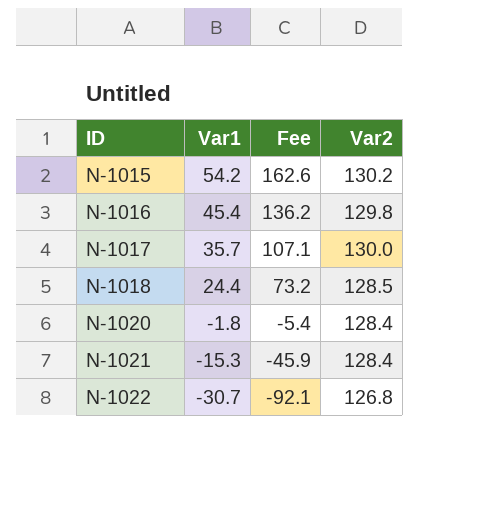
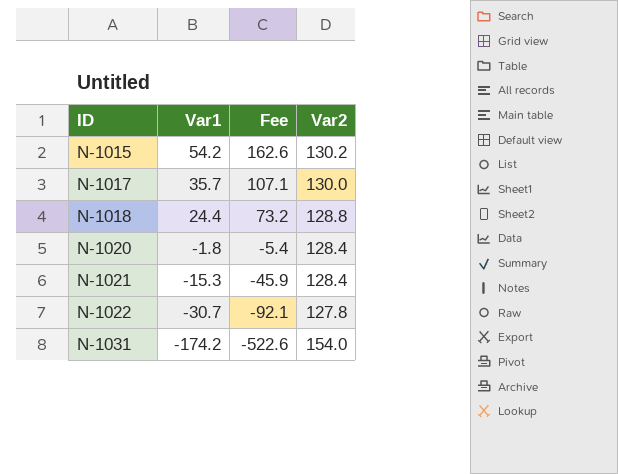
row N-1016: 45.4 | 136.2 | 129.8 -> none
N-1018 | Var2: 128.5 -> 128.8
N-1022 | Var2: 126.8 -> 127.8
row N-1031: none -> -174.2 | -522.6 | 154.0

